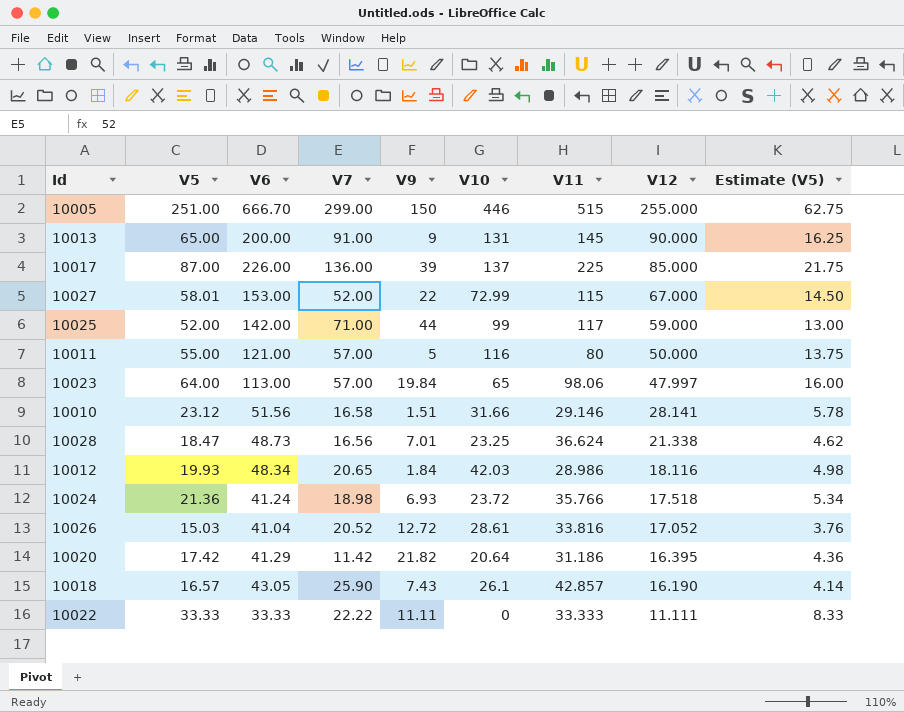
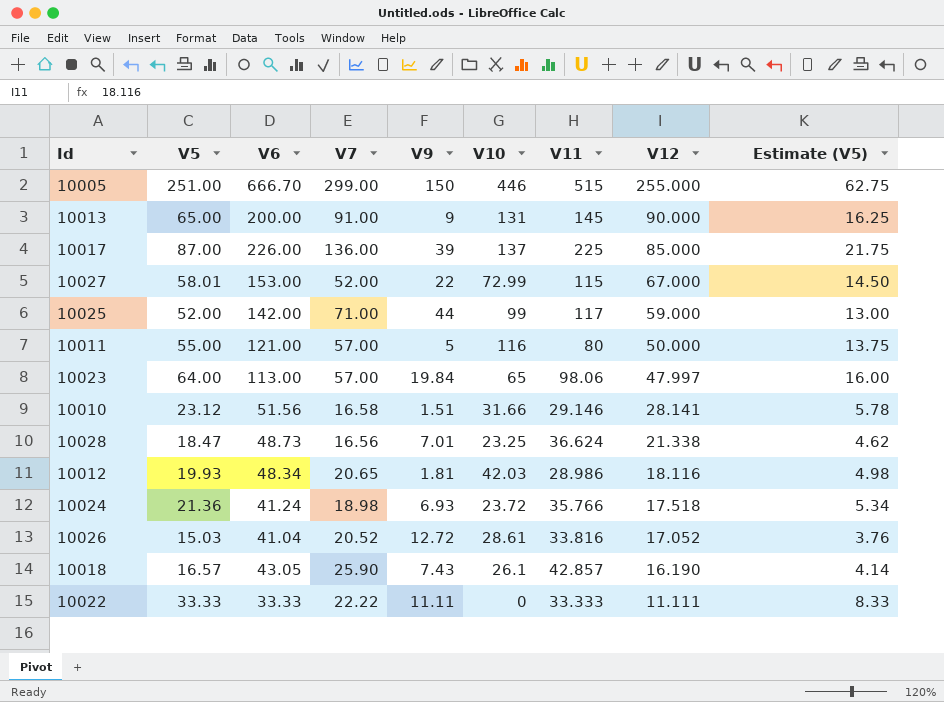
row 10020: 17.42 | 41.29 | 11.42 | 21.82 | 20.64 | 31.186 | 16.395 | 4.36 -> none
10012 | V9: 1.84 -> 1.81

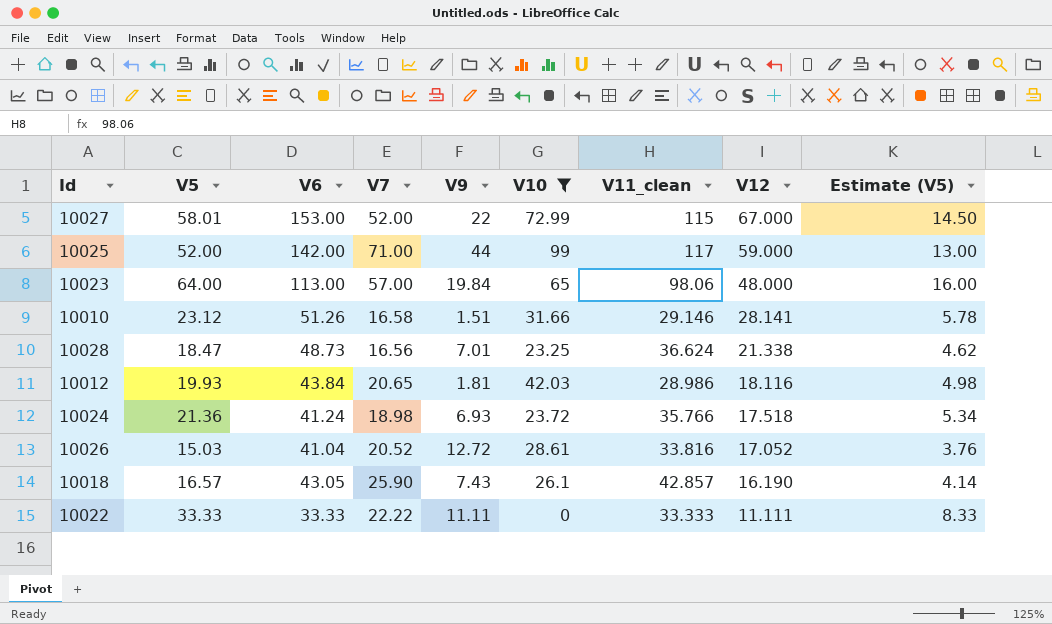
filter: none -> V10 <= 99
column name: V11 -> V11_clean
10023 | V12: 47.997 -> 48.000
10010 | V6: 51.56 -> 51.26
10012 | V6: 48.34 -> 43.84

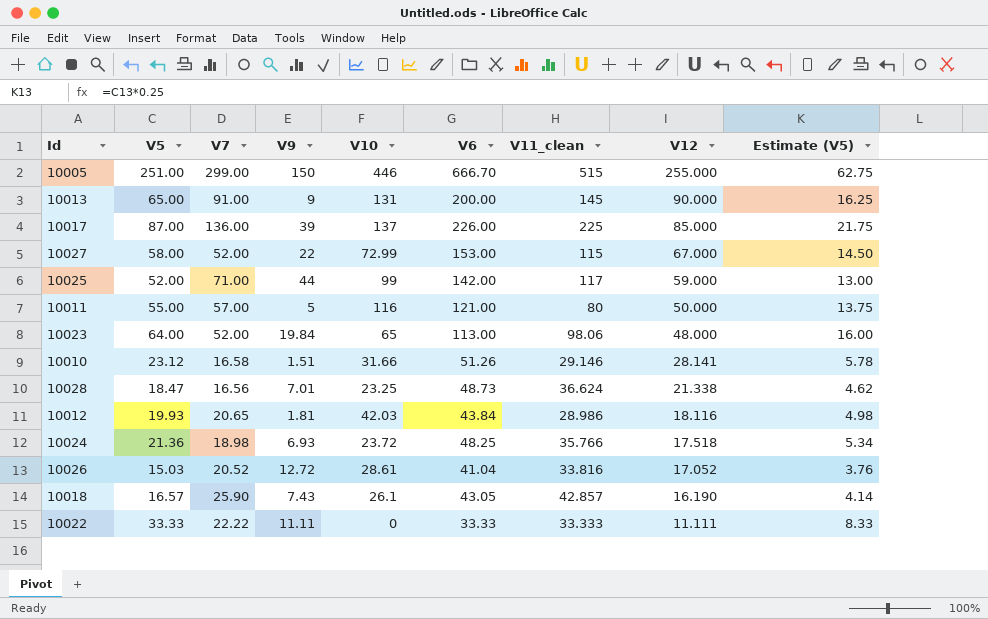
filter: V10 <= 99 -> none
column V6 | position: 3 -> 6
10027 | V5: 58.01 -> 58.00
10023 | V7: 57.00 -> 52.00
10024 | V6: 41.24 -> 48.25

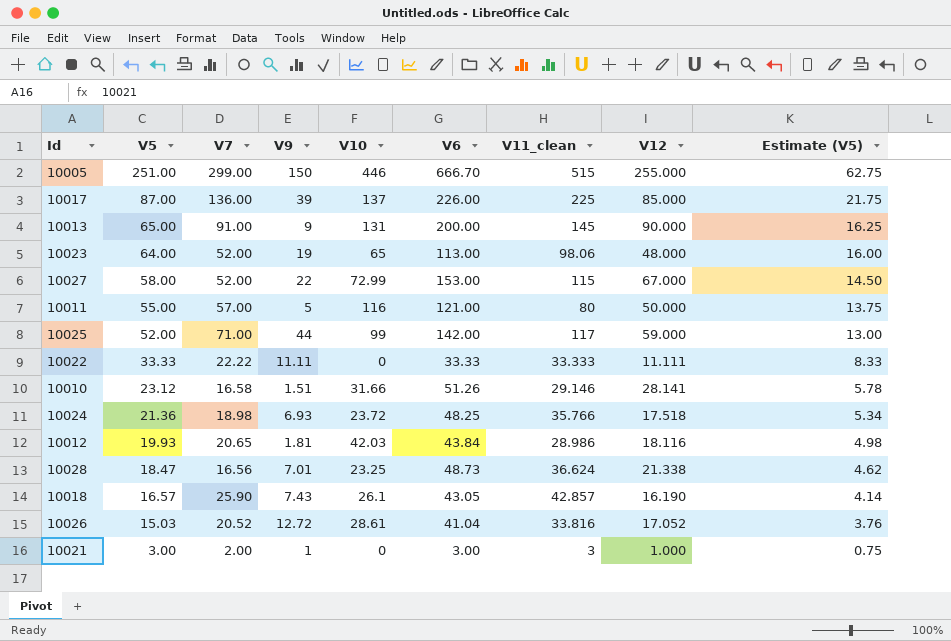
row order: V12 descending -> V5 descending
10023 | V9: 19.84 -> 19
row 10021: none -> 3.00 | 2.00 | 1 | 0 | 3.00 | 3 | 1.000 | 0.75

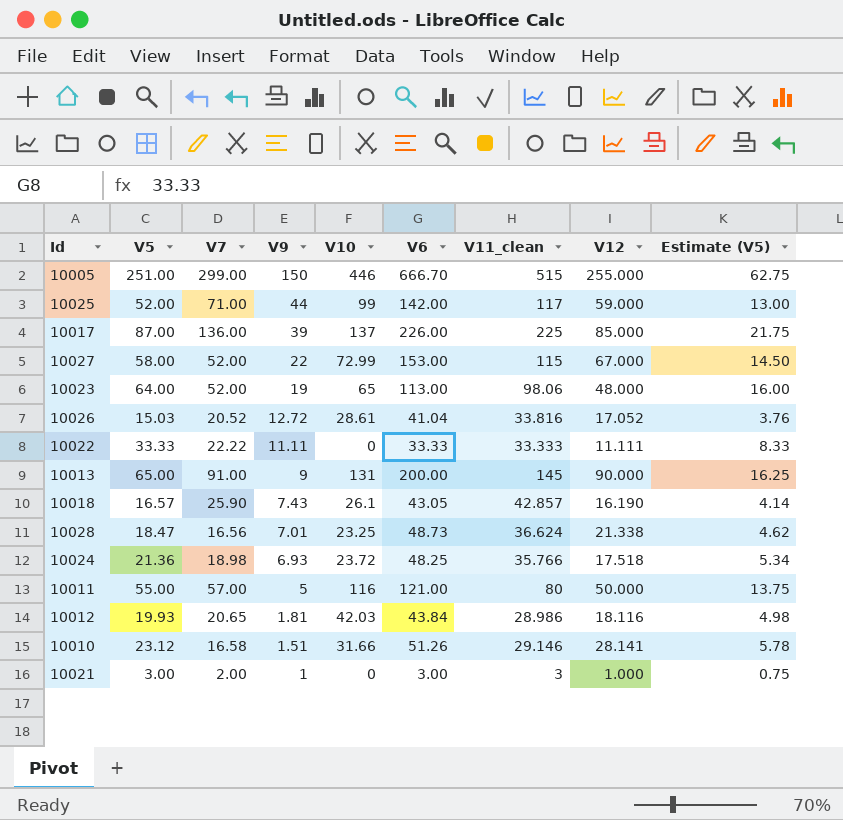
row order: V5 descending -> V9 descending

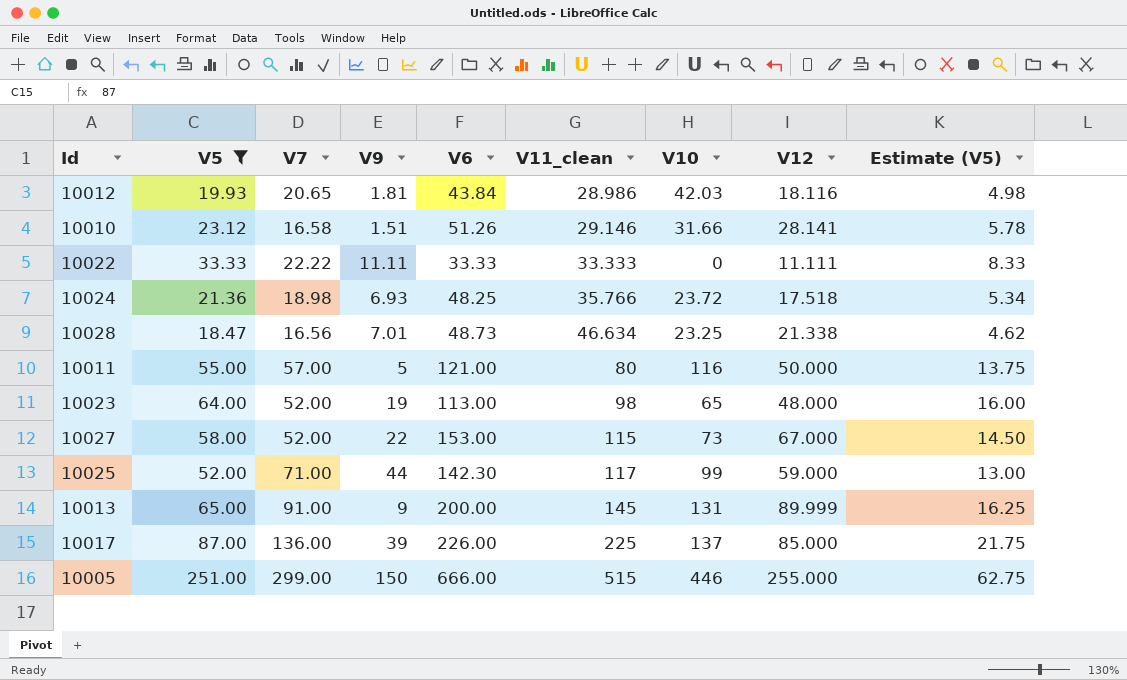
filter: none -> V5 >= 18.47
row order: V9 descending -> V11_clean ascending
column V10 | position: 5 -> 7
10028 | V11_clean: 36.624 -> 46.634
10023 | V11_clean: 98.06 -> 98
10027 | V10: 72.99 -> 73
10025 | V6: 142.00 -> 142.30
10013 | V12: 90.000 -> 89.999
10005 | V6: 666.70 -> 666.00

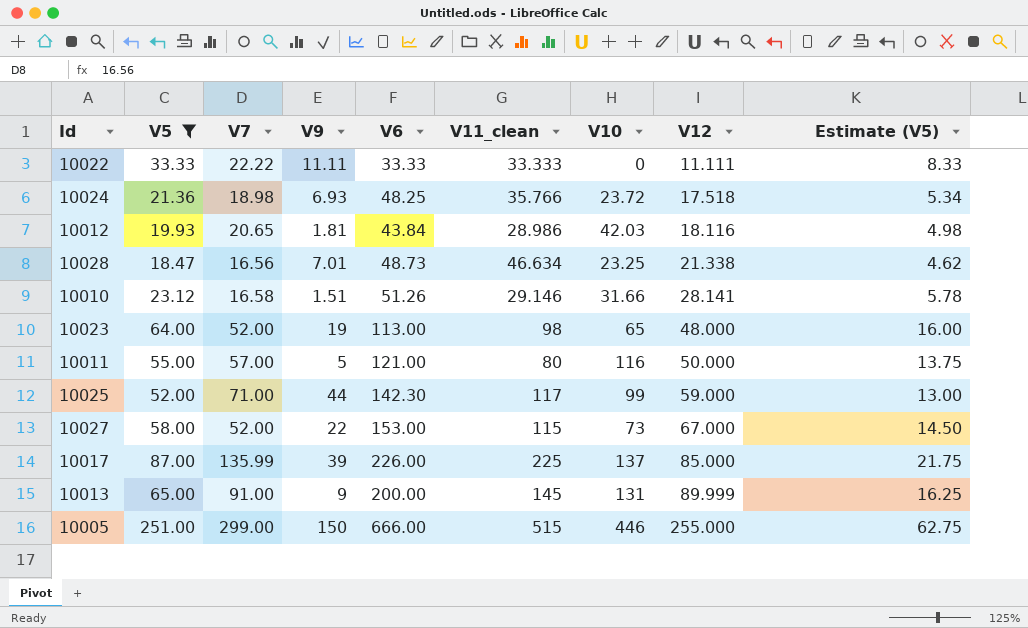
row order: V11_clean ascending -> V12 ascending
10017 | V7: 136.00 -> 135.99

